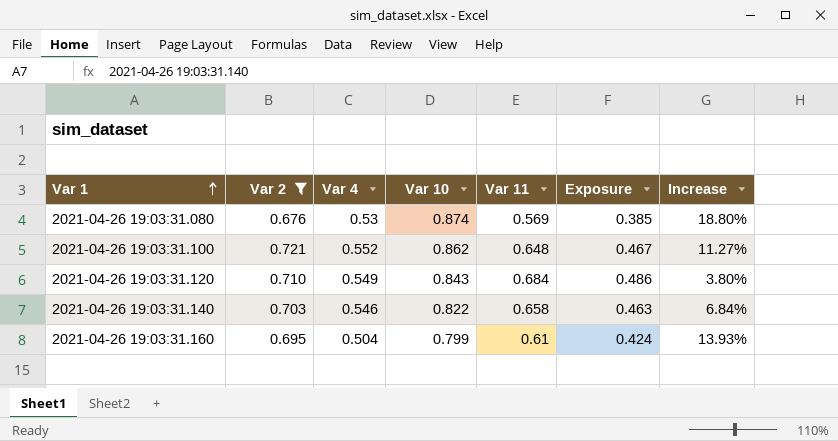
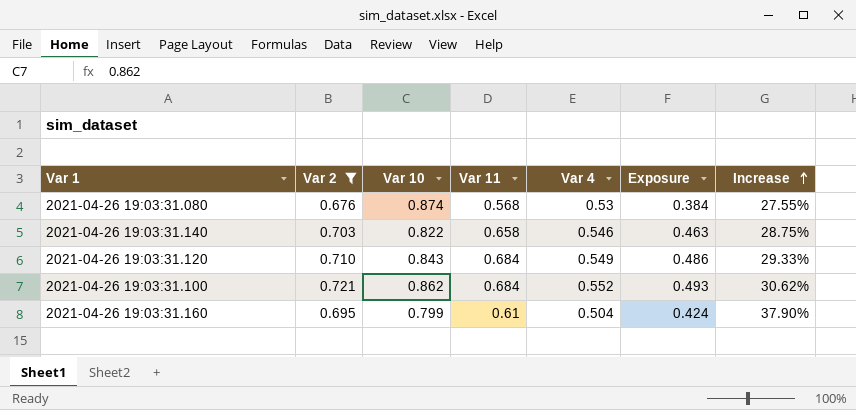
row order: Var 1 ascending -> Increase ascending
column Var 4 | position: 3 -> 5
column Increase | formula: ([Var 2] - [Var 11]) / [Var 11] -> ([Var 2] - [Var 4]) / [Var 4]
2021-04-26 19:03:31.080 | Var 11: 0.569 -> 0.568
2021-04-26 19:03:31.080 | Exposure: 0.385 -> 0.384
2021-04-26 19:03:31.100 | Var 11: 0.648 -> 0.684
2021-04-26 19:03:31.100 | Exposure: 0.467 -> 0.493

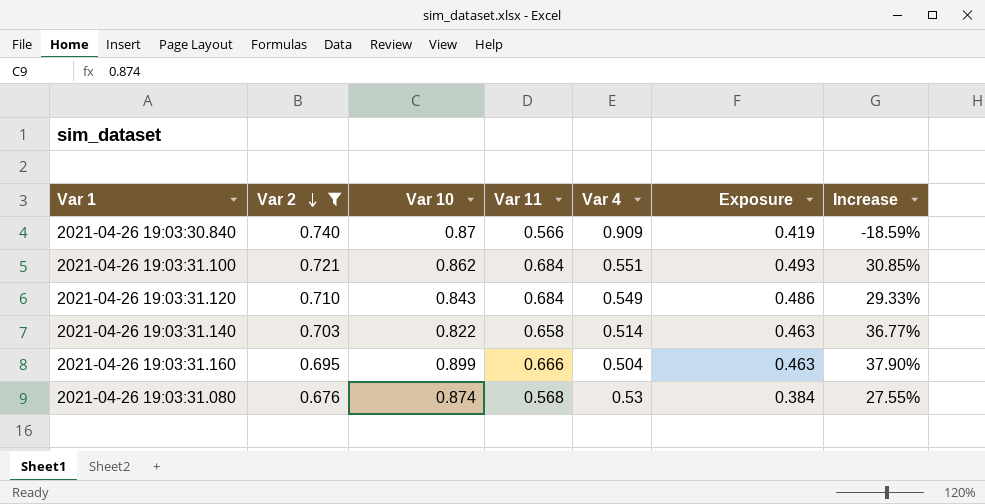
row order: Increase ascending -> Var 2 descending
row 2021-04-26 19:03:30.840: none -> 0.740 | 0.87 | 0.566 | 0.909 | 0.419 | -18.59%
2021-04-26 19:03:31.100 | Var 4: 0.552 -> 0.551
2021-04-26 19:03:31.100 | Increase: 30.62% -> 30.85%
2021-04-26 19:03:31.140 | Var 4: 0.546 -> 0.514
2021-04-26 19:03:31.140 | Increase: 28.75% -> 36.77%
2021-04-26 19:03:31.160 | Var 10: 0.799 -> 0.899
2021-04-26 19:03:31.160 | Var 11: 0.61 -> 0.666
2021-04-26 19:03:31.160 | Exposure: 0.424 -> 0.463

